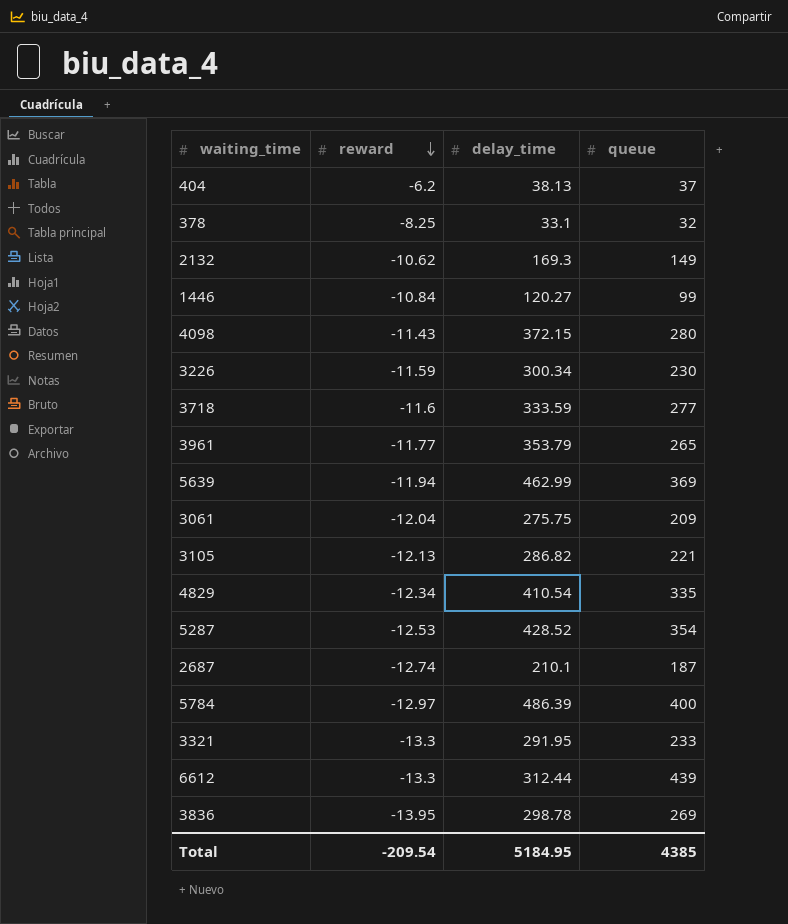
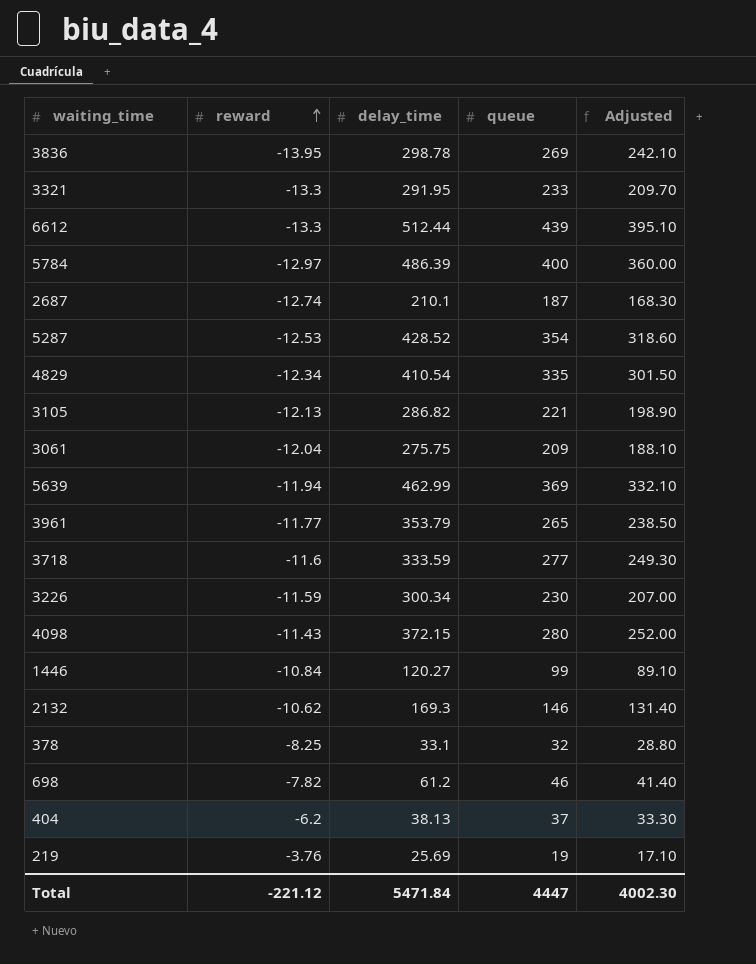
row order: reward descending -> reward ascending
column Adjusted | formula: none -> [queue] * 0.9
6612 | delay_time: 312.44 -> 512.44
2132 | queue: 149 -> 146
row 698: none -> -7.82 | 61.2 | 46 | 41.40
row 219: none -> -3.76 | 25.69 | 19 | 17.10
Total | reward: -209.54 -> -221.12
Total | delay_time: 5184.95 -> 5471.84
Total | queue: 4385 -> 4447

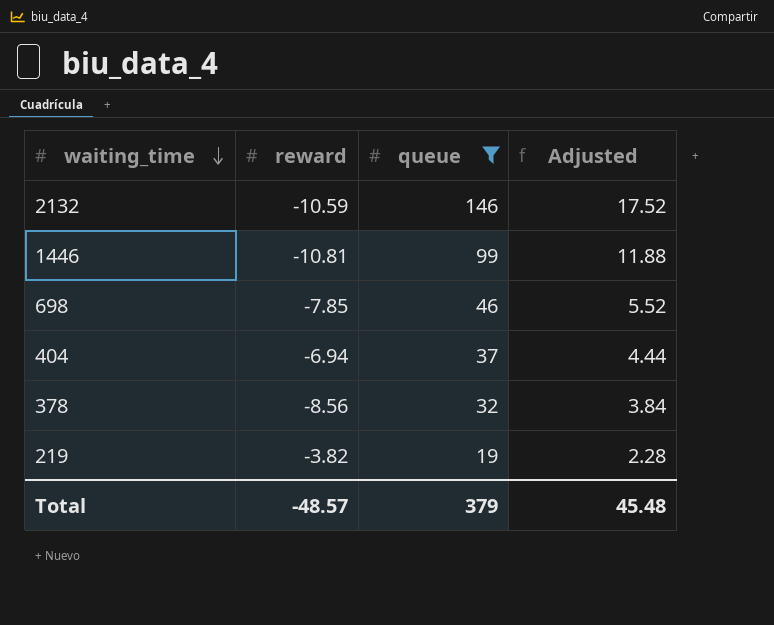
filter: none -> queue <= 146
row order: reward ascending -> waiting_time descending
column delay_time | position: 3 -> none
column Adjusted | formula: [queue] * 0.9 -> [queue] * 0.12
2132 | reward: -10.62 -> -10.59
1446 | reward: -10.84 -> -10.81
698 | reward: -7.82 -> -7.85
404 | reward: -6.2 -> -6.94
378 | reward: -8.25 -> -8.56
219 | reward: -3.76 -> -3.82
Total | reward: -221.12 -> -48.57
Total | queue: 4447 -> 379
Total | Adjusted: 4002.30 -> 45.48

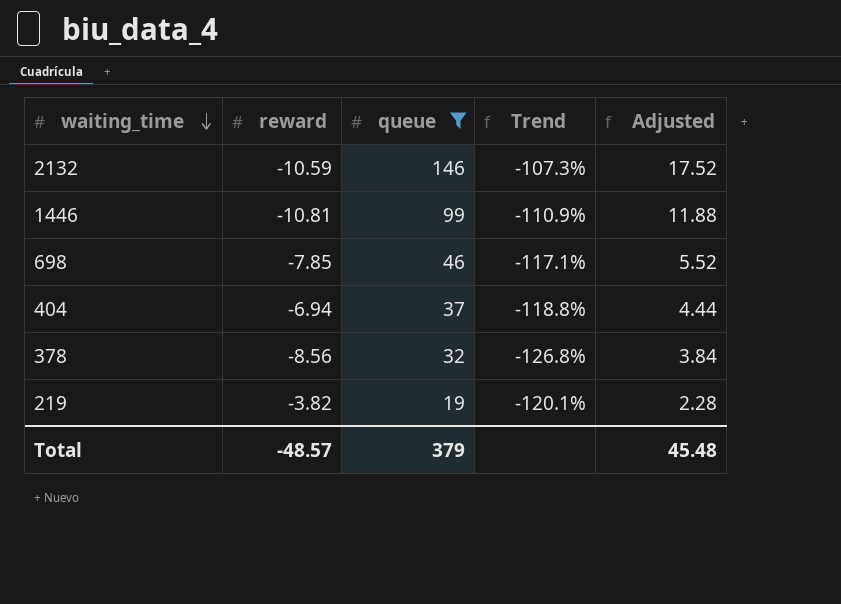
column Trend | formula: none -> ([reward] - [queue]) / [queue]

